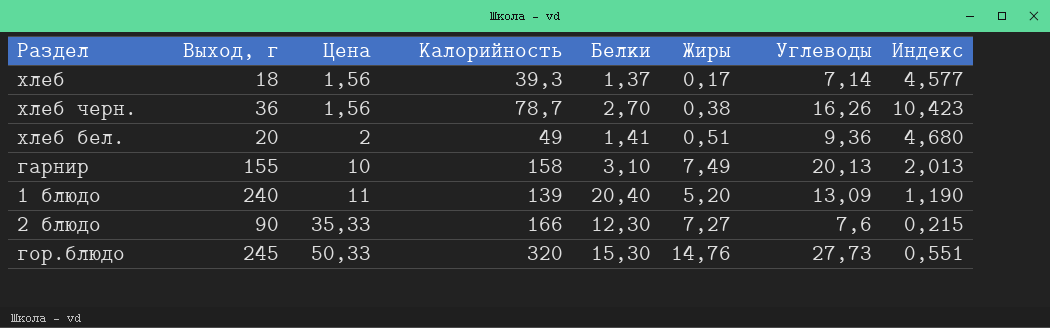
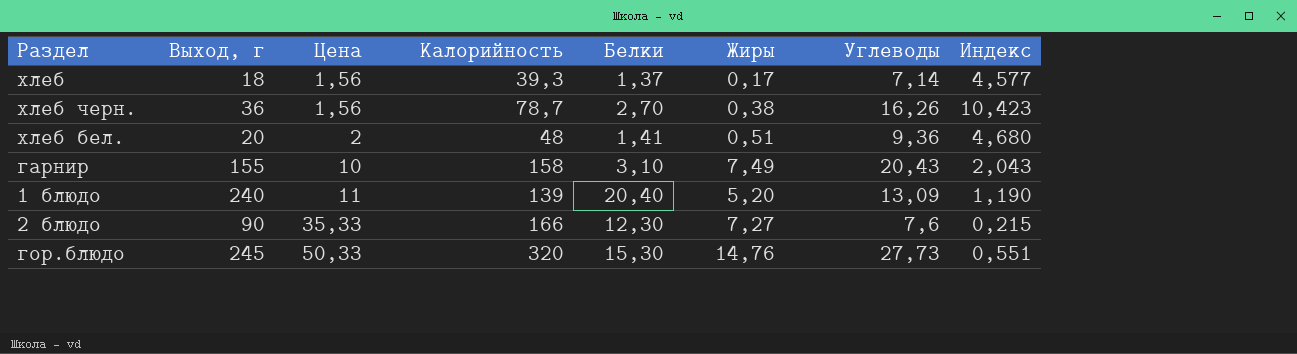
хлеб бел. | Калорийность: 49 -> 48
гарнир | Углеводы: 20,13 -> 20,43
гарнир | Индекс: 2,013 -> 2,043

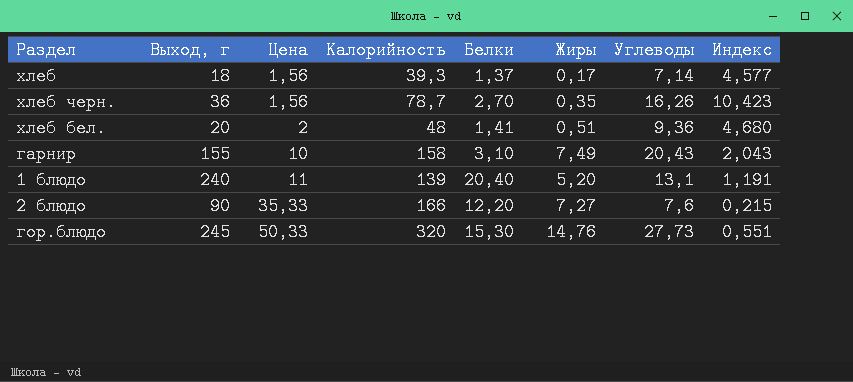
хлеб черн. | Жиры: 0,38 -> 0,35
1 блюдо | Углеводы: 13,09 -> 13,1
1 блюдо | Индекс: 1,190 -> 1,191
2 блюдо | Белки: 12,30 -> 12,20

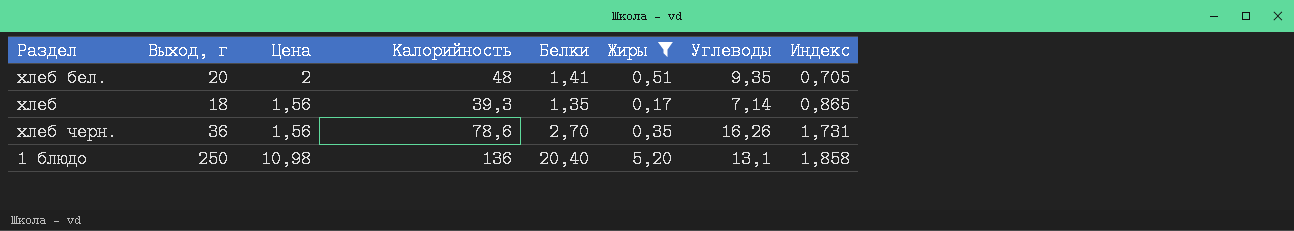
filter: none -> Жиры <= 5,20
row order: Цена ascending -> Индекс ascending
column Индекс | formula: [Углеводы] / [Цена] -> [Белки] / [Цена]
хлеб бел. | Углеводы: 9,36 -> 9,35
хлеб | Белки: 1,37 -> 1,35
хлеб черн. | Калорийность: 78,7 -> 78,6
1 блюдо | Выход, г: 240 -> 250
1 блюдо | Цена: 11 -> 10,98
1 блюдо | Калорийность: 139 -> 136

